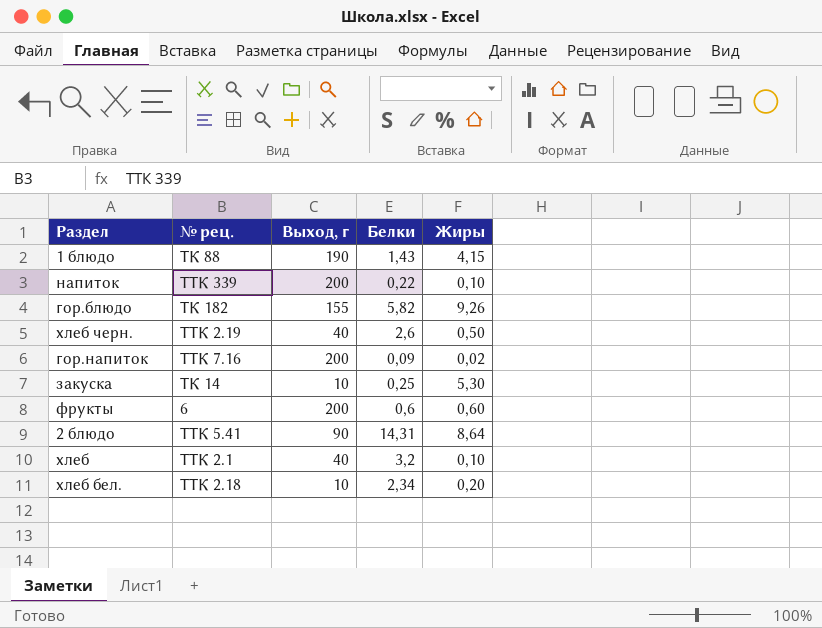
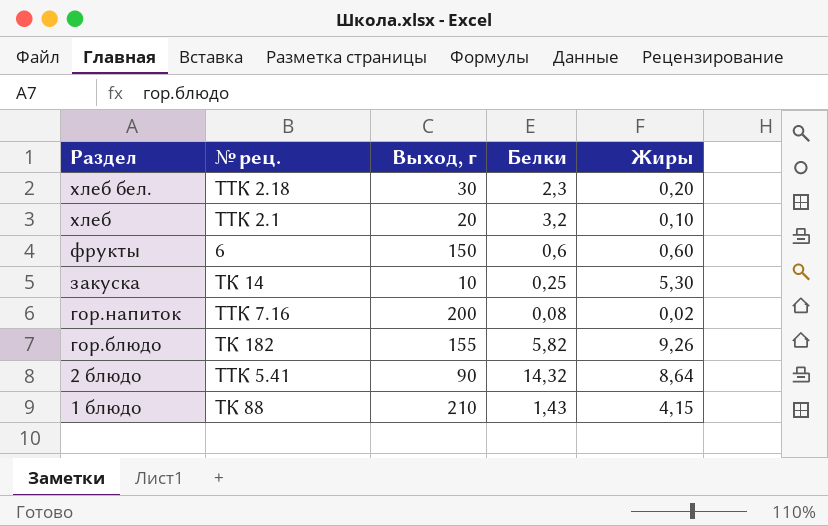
row order: none -> Раздел descending
row напиток: ТТК 339 | 200 | 0,22 | 0,10 -> none
row хлеб черн.: ТТК 2.19 | 40 | 2,6 | 0,50 -> none
хлеб бел. | Выход, г: 10 -> 30
хлеб бел. | Белки: 2,34 -> 2,3
хлеб | Выход, г: 40 -> 20
фрукты | Выход, г: 200 -> 150
гор.напиток | Белки: 0,09 -> 0,08
2 блюдо | Белки: 14,31 -> 14,32
1 блюдо | Выход, г: 190 -> 210

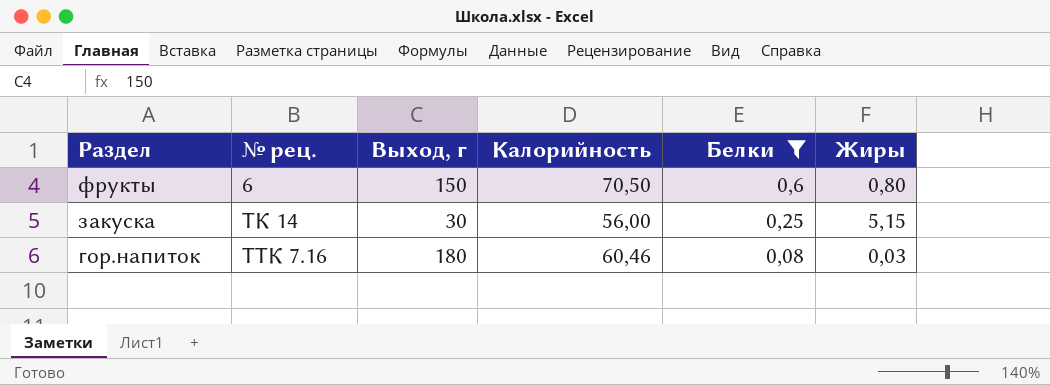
filter: none -> Белки <= 0,6
column Калорийность | position: none -> 4
фрукты | Жиры: 0,60 -> 0,80
закуска | Выход, г: 10 -> 30
закуска | Жиры: 5,30 -> 5,15
гор.напиток | Выход, г: 200 -> 180
гор.напиток | Жиры: 0,02 -> 0,03

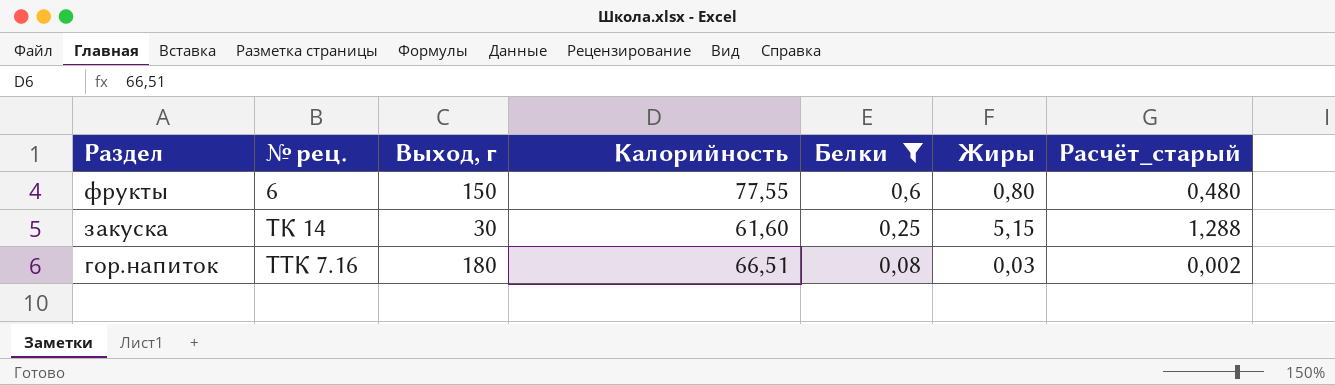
column Расчёт_старый | formula: none -> [Белки] * [Жиры]
фрукты | Калорийность: 70,50 -> 77,55
закуска | Калорийность: 56,00 -> 61,60
гор.напиток | Калорийность: 60,46 -> 66,51

